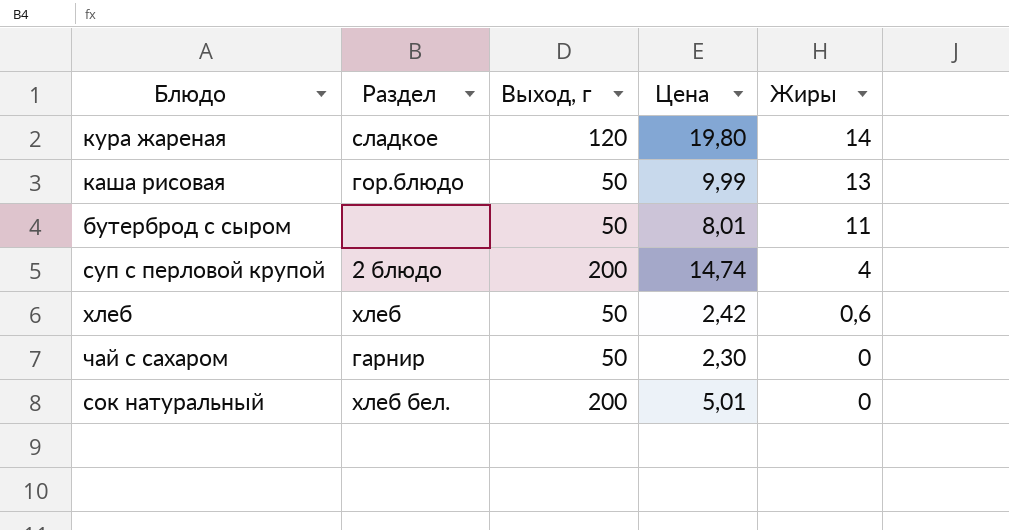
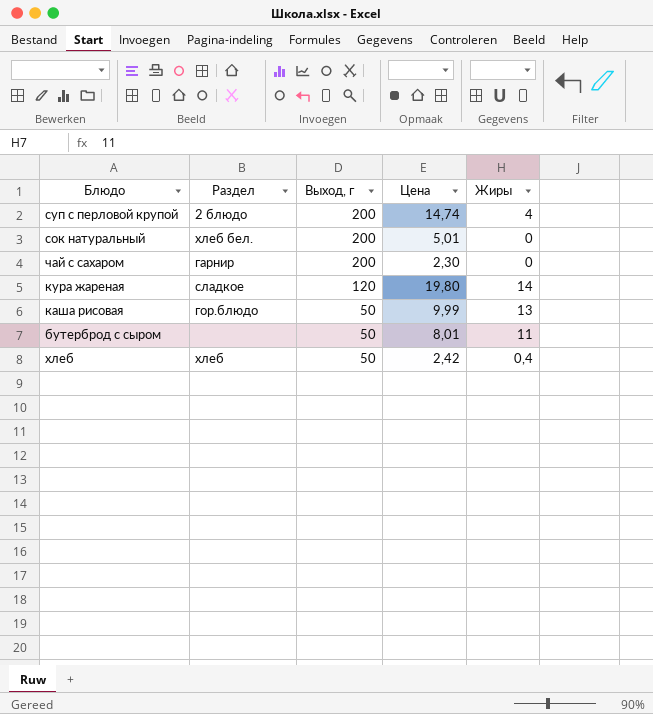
row order: Жиры descending -> Выход, г descending
чай с сахаром | Выход, г: 50 -> 200
хлеб | Жиры: 0,6 -> 0,4

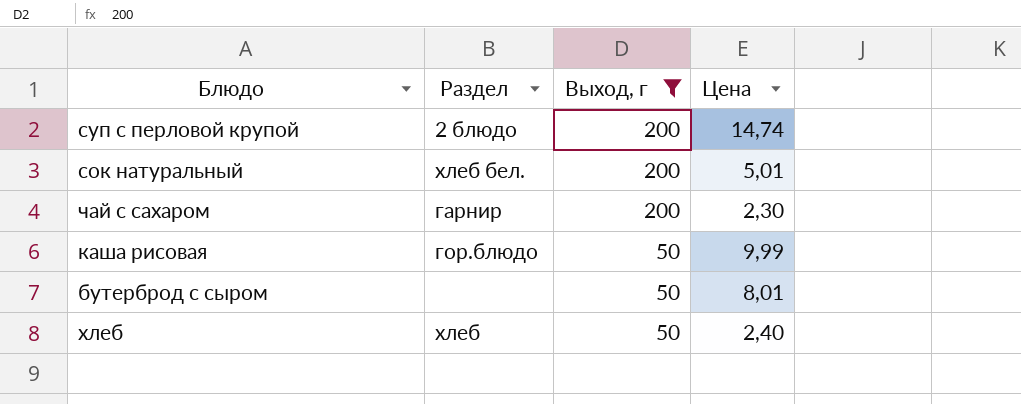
filter: none -> Выход, г != 120
column Жиры | position: 5 -> none
хлеб | Цена: 2,42 -> 2,40

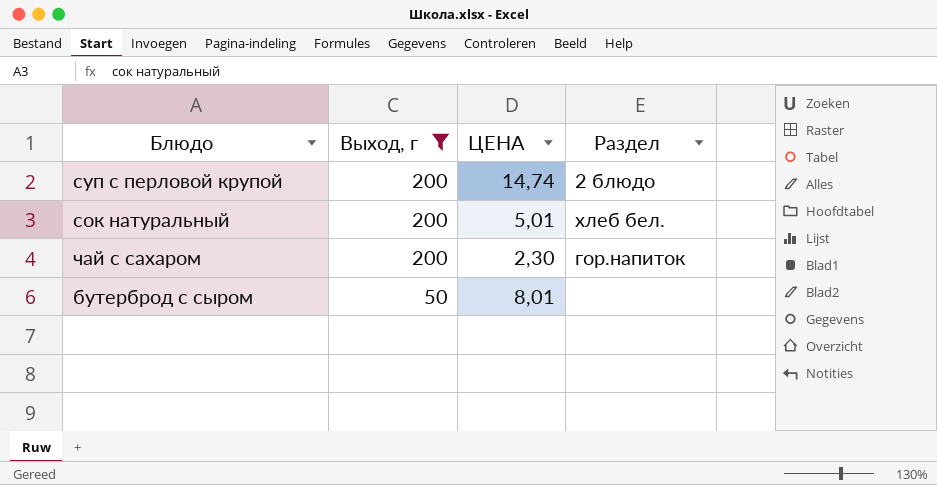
column name: Цена -> ЦЕНА
column Раздел | position: 2 -> 4
row каша рисовая: гор.блюдо | 50 | 9,99 -> none
row хлеб: хлеб | 50 | 2,40 -> none
чай с сахаром | Раздел: гарнир -> гор.напиток

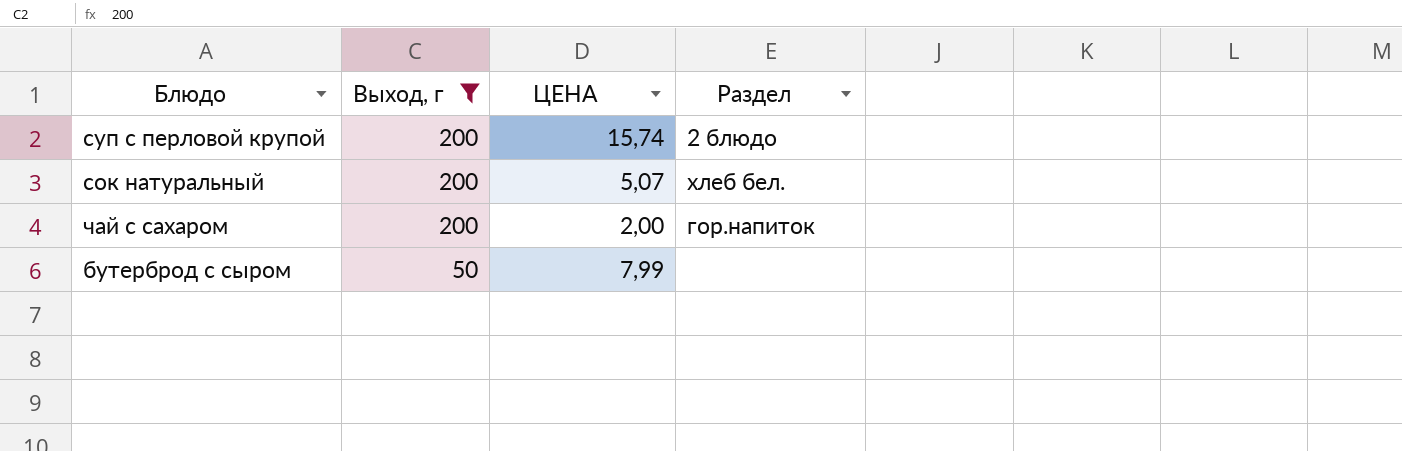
суп с перловой крупой | ЦЕНА: 14,74 -> 15,74
сок натуральный | ЦЕНА: 5,01 -> 5,07
чай с сахаром | ЦЕНА: 2,30 -> 2,00
бутерброд с сыром | ЦЕНА: 8,01 -> 7,99

